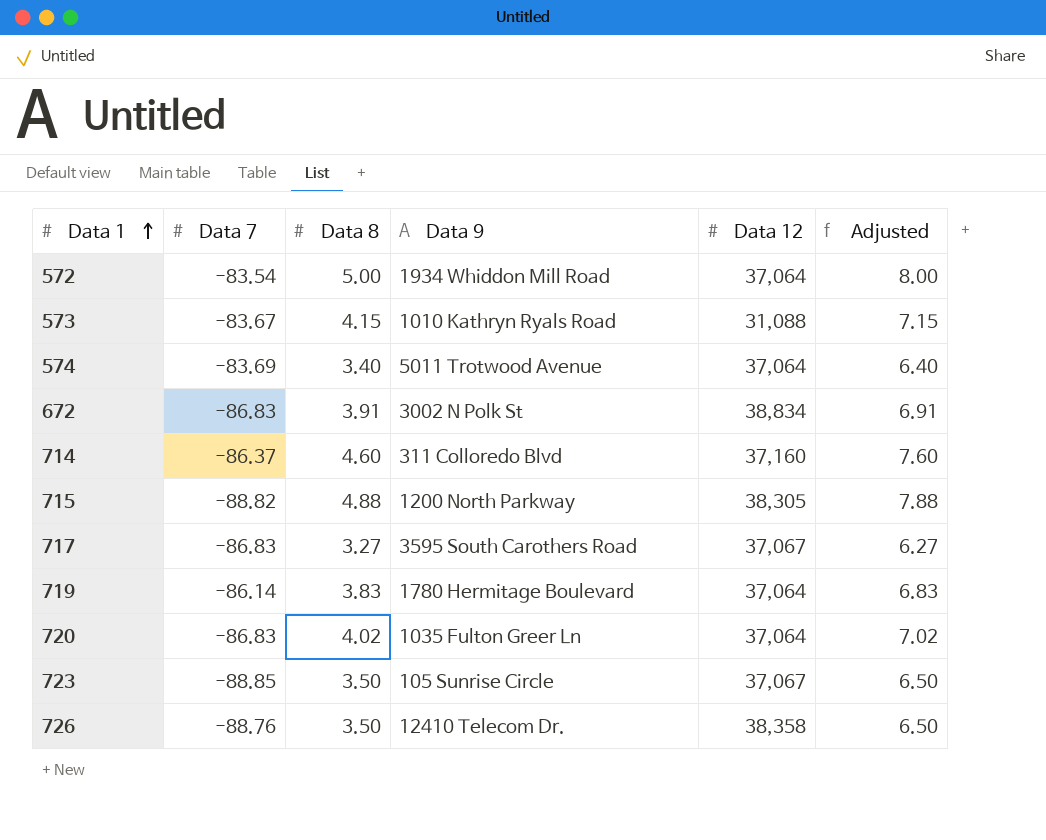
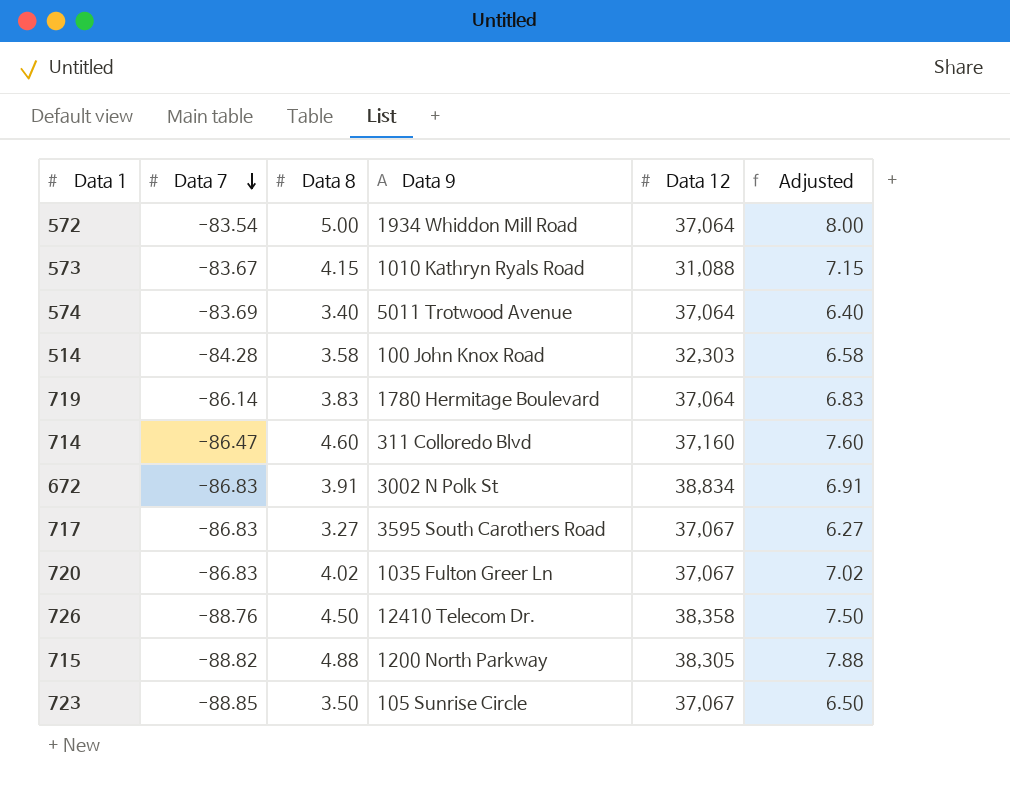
row order: Data 1 ascending -> Data 7 descending
row 514: none -> -84.28 | 3.58 | 100 John Knox Road | 32,303 | 6.58
714 | Data 7: -86.37 -> -86.47
720 | Data 12: 37,064 -> 37,067
726 | Data 8: 3.50 -> 4.50
726 | Adjusted: 6.50 -> 7.50

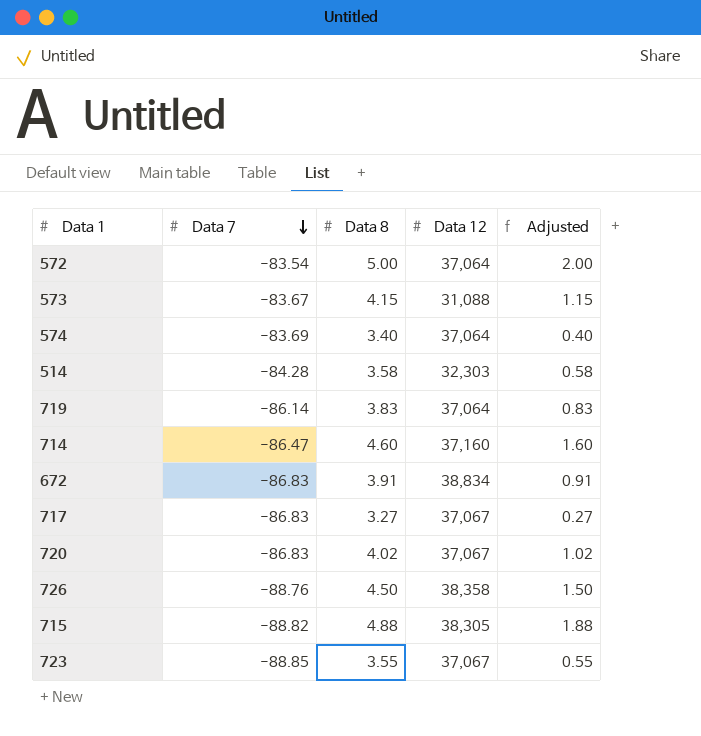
column Data 9 | position: 4 -> none
column Adjusted | formula: [Data 8] + 3 -> [Data 8] - 3
723 | Data 8: 3.50 -> 3.55

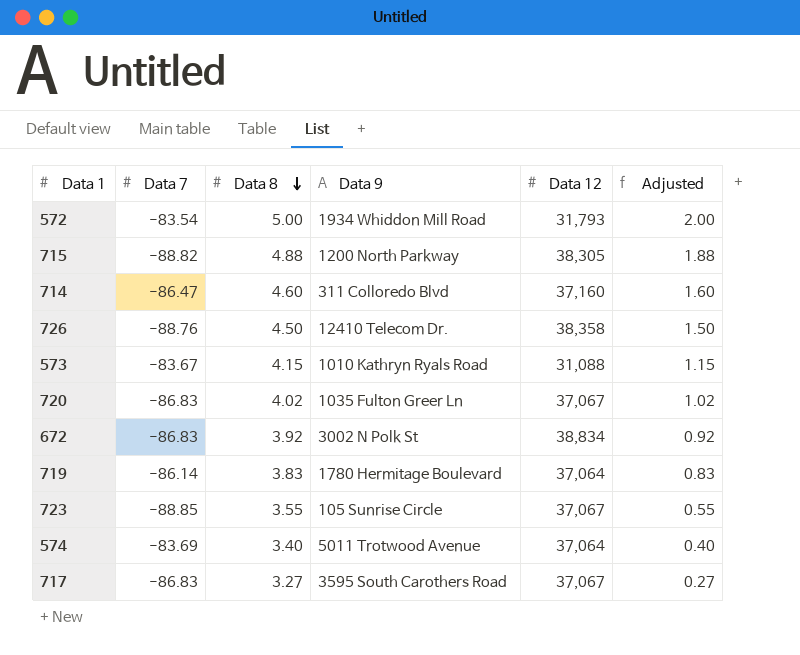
row order: Data 7 descending -> Data 8 descending
column Data 9 | position: none -> 4
row 514: -84.28 | 3.58 | 32,303 | 0.58 -> none
572 | Data 12: 37,064 -> 31,793
672 | Data 8: 3.91 -> 3.92
672 | Adjusted: 0.91 -> 0.92

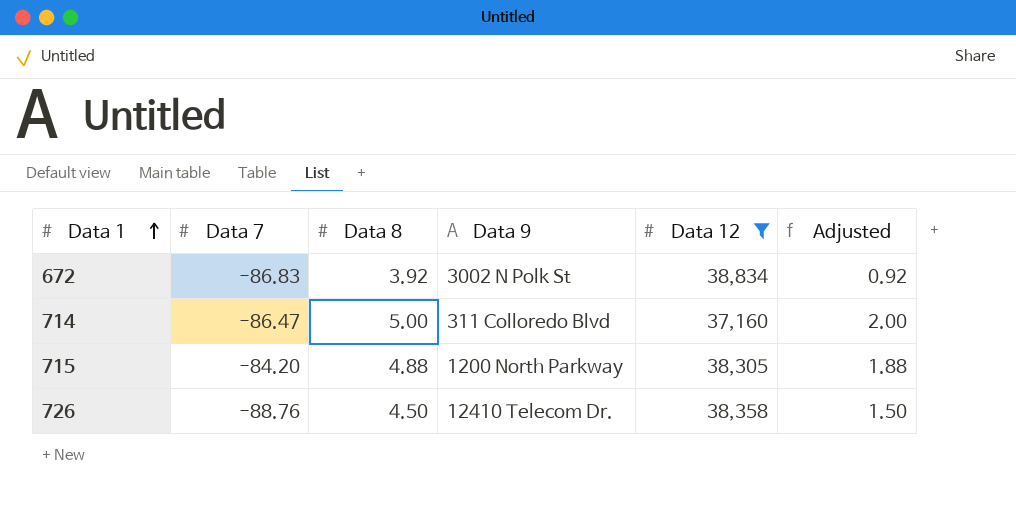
filter: none -> Data 12 >= 37,160
row order: Data 8 descending -> Data 1 ascending
714 | Data 8: 4.60 -> 5.00
714 | Adjusted: 1.60 -> 2.00
715 | Data 7: -88.82 -> -84.20

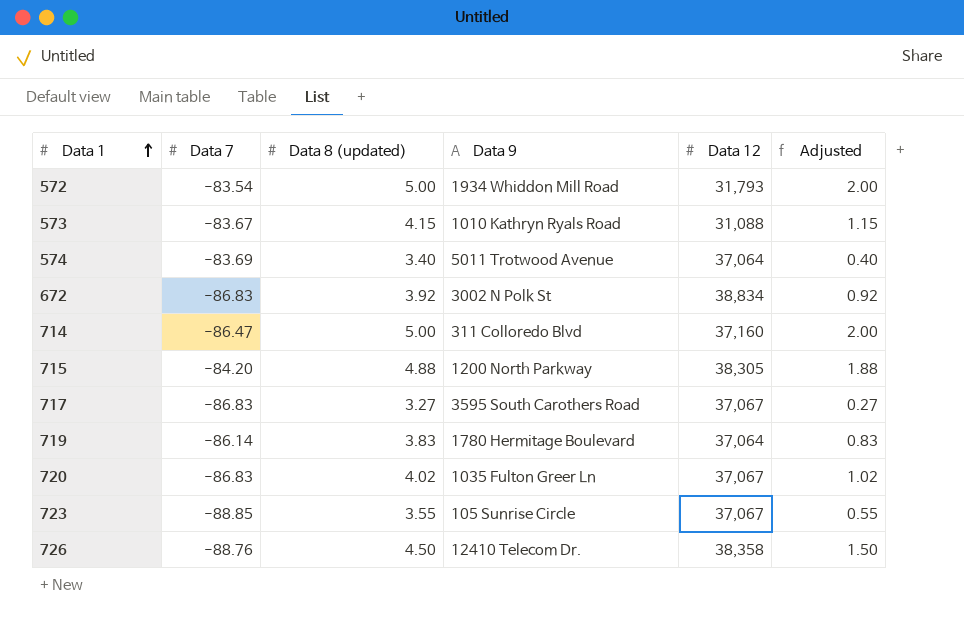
filter: Data 12 >= 37,160 -> none
column name: Data 8 -> Data 8 (updated)

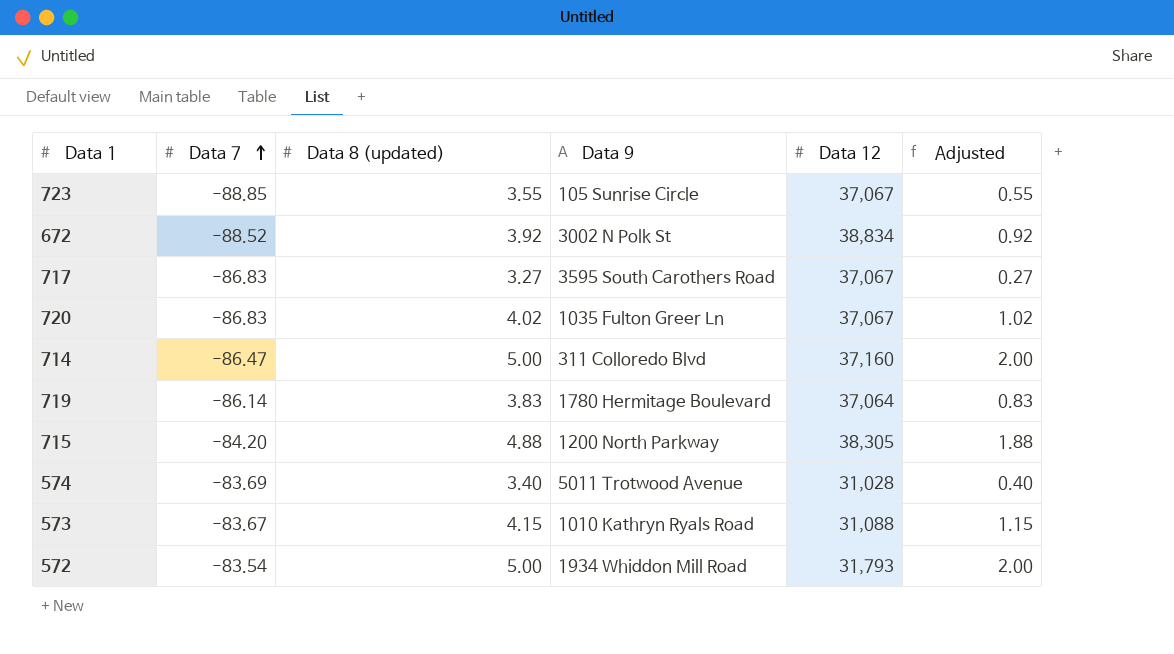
row order: Data 1 ascending -> Data 7 ascending
row 726: -88.76 | 4.50 | 12410 Telecom Dr. | 38,358 | 1.50 -> none
672 | Data 7: -86.83 -> -88.52
574 | Data 12: 37,064 -> 31,028

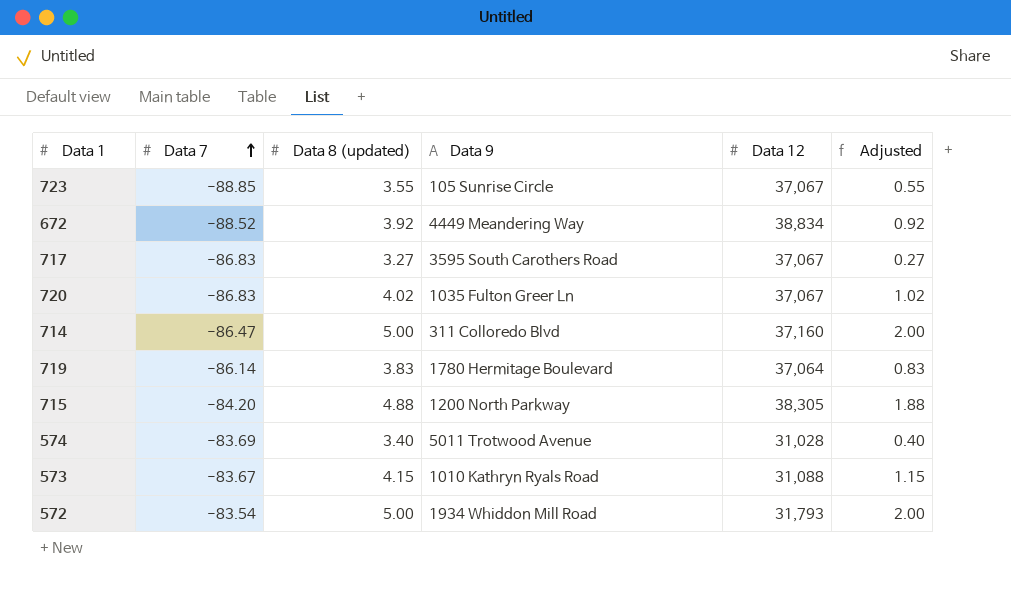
672 | Data 9: 3002 N Polk St -> 4449 Meandering Way

